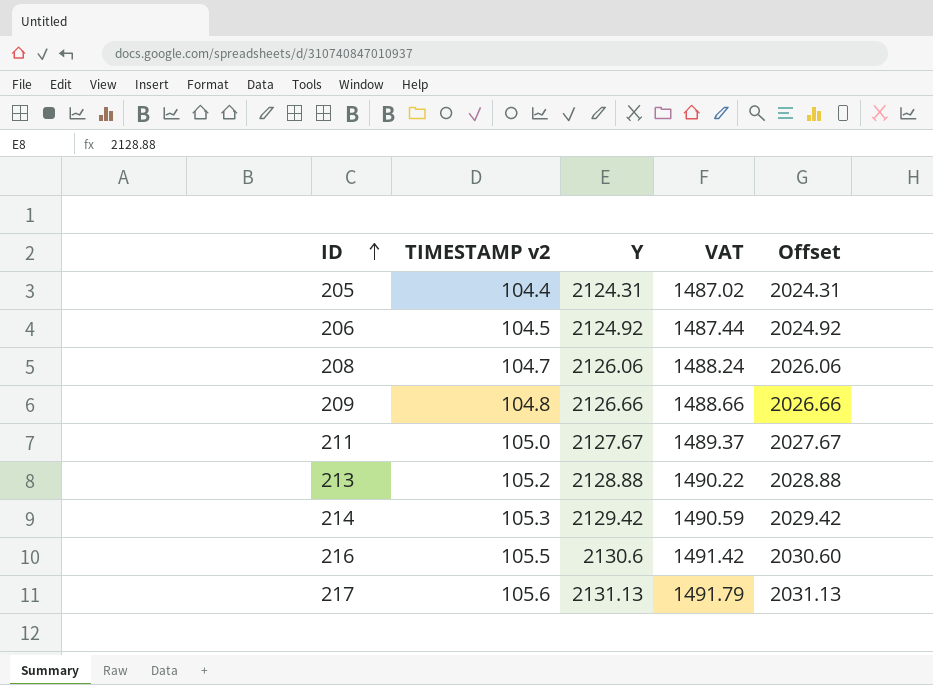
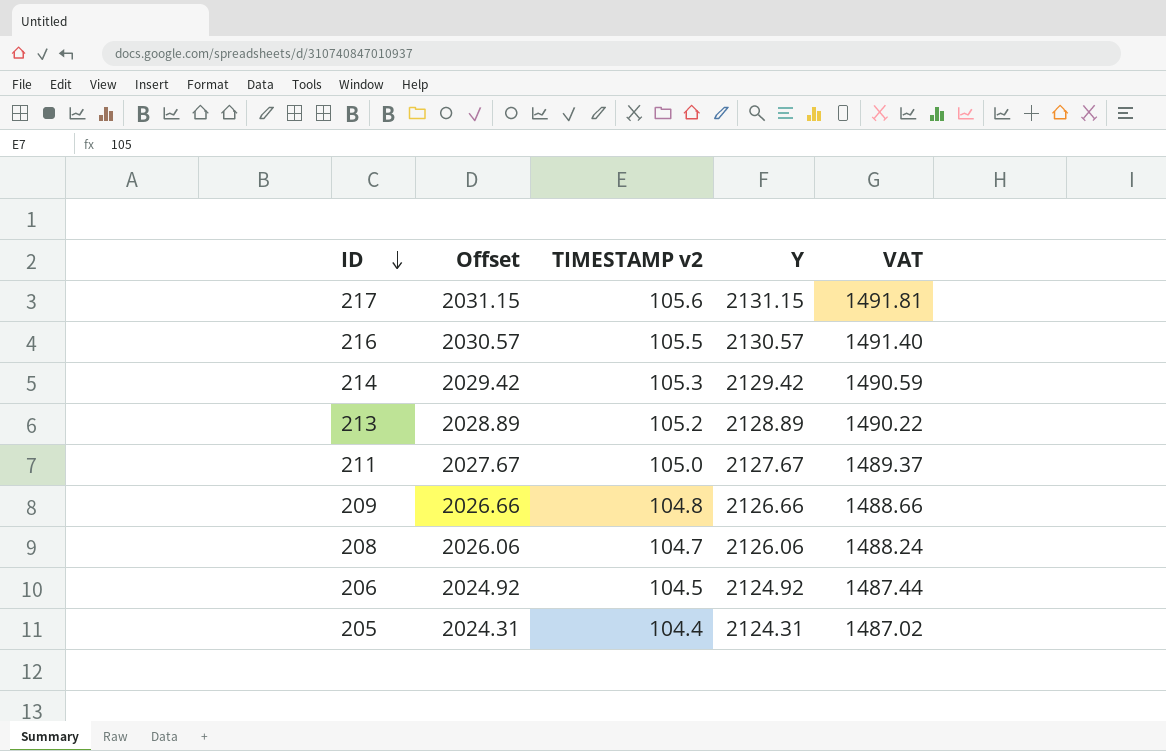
row order: ID ascending -> ID descending
column Offset | position: 5 -> 2
217 | Offset: 2031.13 -> 2031.15
217 | Y: 2131.13 -> 2131.15
217 | VAT: 1491.79 -> 1491.81
216 | Offset: 2030.60 -> 2030.57
216 | Y: 2130.6 -> 2130.57
216 | VAT: 1491.42 -> 1491.40
213 | Offset: 2028.88 -> 2028.89
213 | Y: 2128.88 -> 2128.89

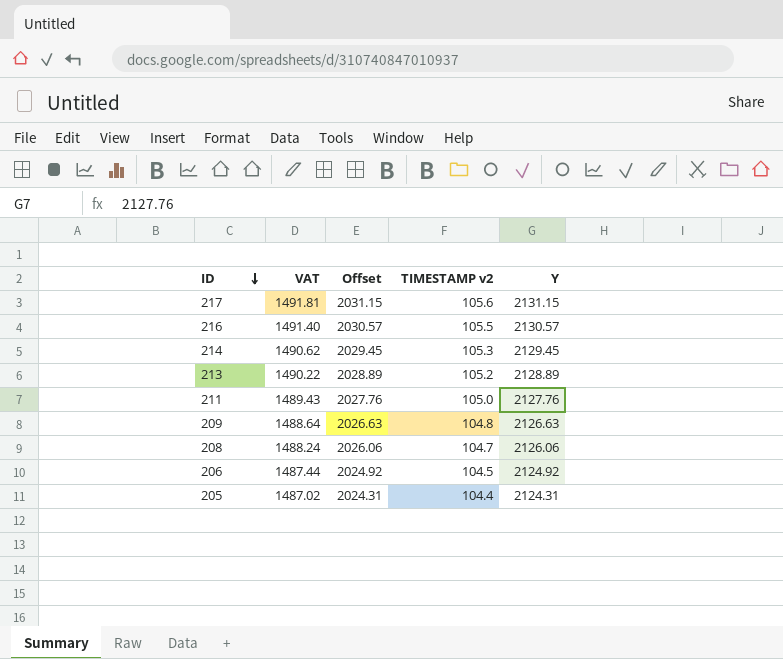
column VAT | position: 5 -> 2
214 | VAT: 1490.59 -> 1490.62
214 | Offset: 2029.42 -> 2029.45
214 | Y: 2129.42 -> 2129.45
211 | VAT: 1489.37 -> 1489.43
211 | Offset: 2027.67 -> 2027.76
211 | Y: 2127.67 -> 2127.76
209 | VAT: 1488.66 -> 1488.64
209 | Offset: 2026.66 -> 2026.63
209 | Y: 2126.66 -> 2126.63

